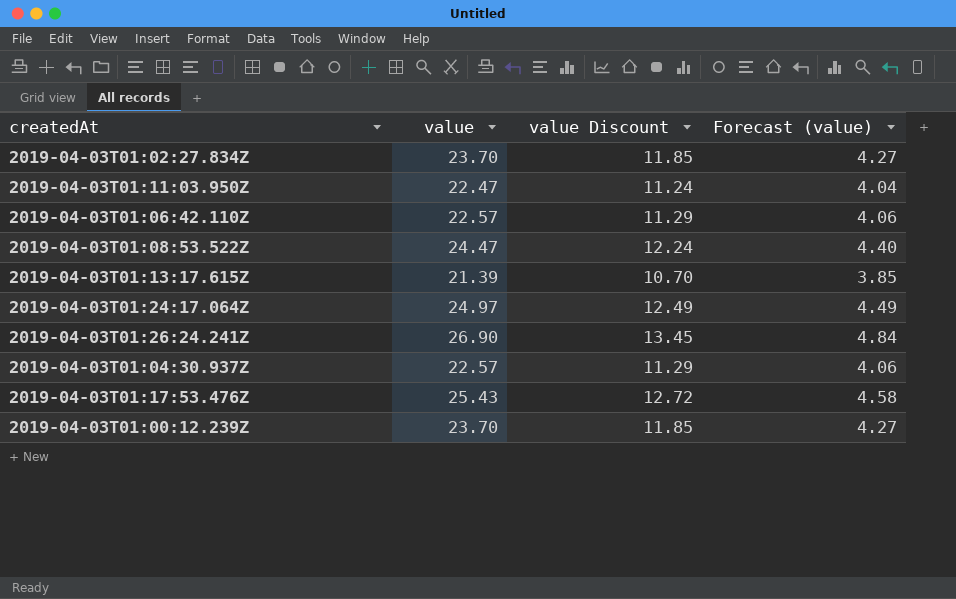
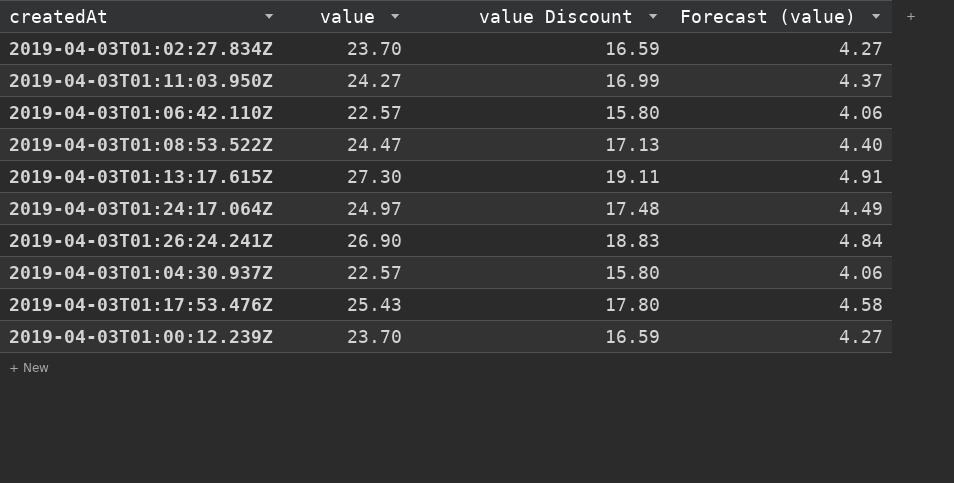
column value Discount | formula: [value] * 0.5 -> [value] * 0.7
2019-04-03T01:11:03.950Z | value: 22.47 -> 24.27
2019-04-03T01:11:03.950Z | Forecast (value): 4.04 -> 4.37
2019-04-03T01:13:17.615Z | value: 21.39 -> 27.30
2019-04-03T01:13:17.615Z | Forecast (value): 3.85 -> 4.91

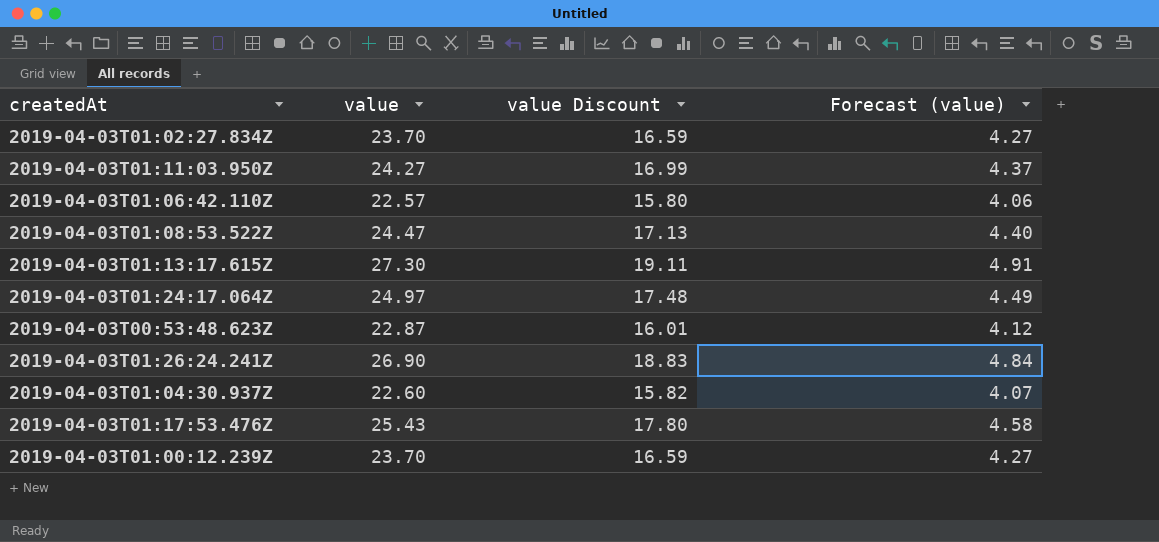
row 2019-04-03T00:53:48.623Z: none -> 22.87 | 16.01 | 4.12
2019-04-03T01:04:30.937Z | value: 22.57 -> 22.60
2019-04-03T01:04:30.937Z | value Discount: 15.80 -> 15.82
2019-04-03T01:04:30.937Z | Forecast (value): 4.06 -> 4.07

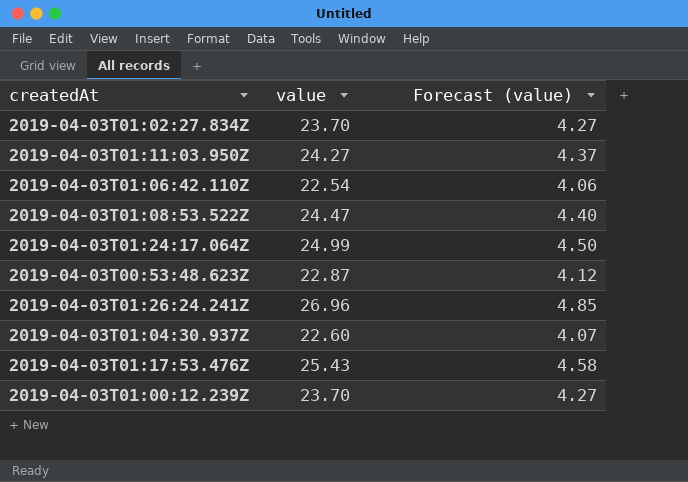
column value Discount | formula: [value] * 0.7 -> none
row 2019-04-03T01:13:17.615Z: 27.30 | 19.11 | 4.91 -> none
2019-04-03T01:06:42.110Z | value: 22.57 -> 22.54
2019-04-03T01:24:17.064Z | value: 24.97 -> 24.99
2019-04-03T01:24:17.064Z | Forecast (value): 4.49 -> 4.50
2019-04-03T01:26:24.241Z | value: 26.90 -> 26.96
2019-04-03T01:26:24.241Z | Forecast (value): 4.84 -> 4.85

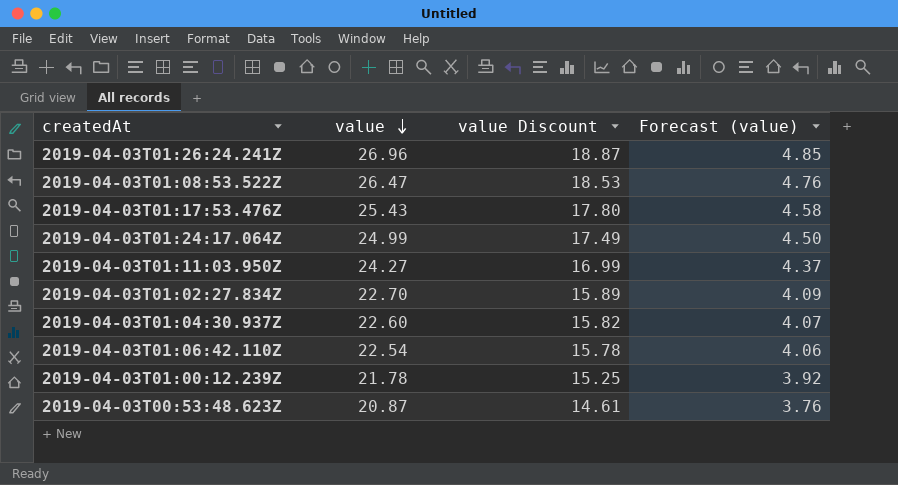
row order: none -> value descending
column value Discount | formula: none -> [value] * 0.7
2019-04-03T01:08:53.522Z | value: 24.47 -> 26.47
2019-04-03T01:08:53.522Z | Forecast (value): 4.40 -> 4.76
2019-04-03T01:02:27.834Z | value: 23.70 -> 22.70
2019-04-03T01:02:27.834Z | Forecast (value): 4.27 -> 4.09
2019-04-03T01:00:12.239Z | value: 23.70 -> 21.78
2019-04-03T01:00:12.239Z | Forecast (value): 4.27 -> 3.92
2019-04-03T00:53:48.623Z | value: 22.87 -> 20.87
2019-04-03T00:53:48.623Z | Forecast (value): 4.12 -> 3.76

